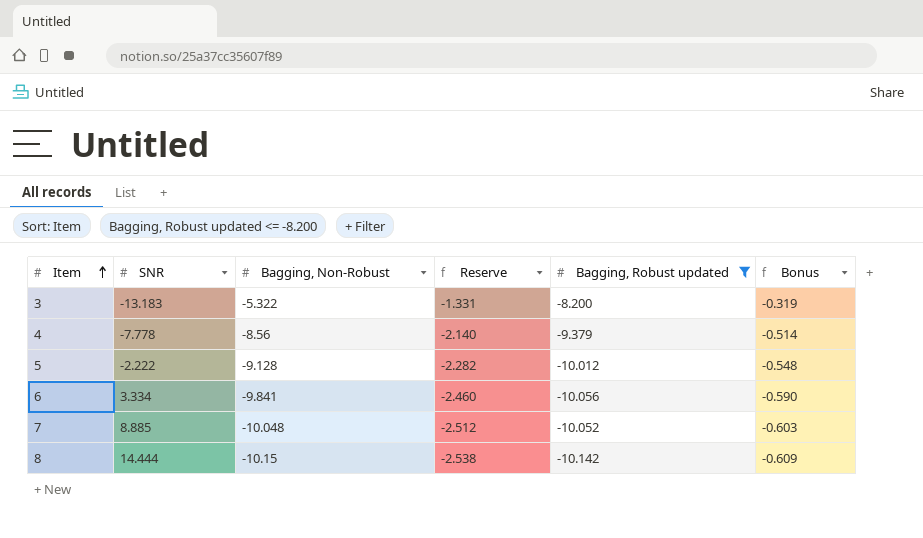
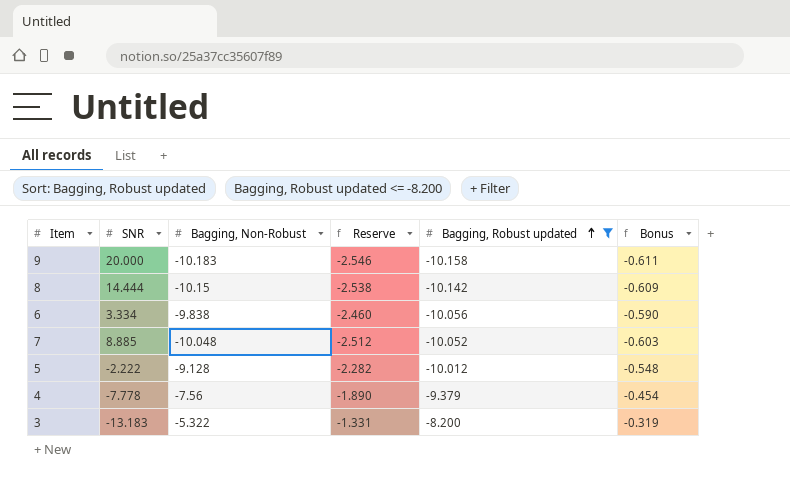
row order: Item ascending -> Bagging, Robust updated ascending
row 9: none -> 20.000 | -10.183 | -2.546 | -10.158 | -0.611
6 | Bagging, Non-Robust: -9.841 -> -9.838
4 | Bagging, Non-Robust: -8.56 -> -7.56
4 | Reserve: -2.140 -> -1.890
4 | Bonus: -0.514 -> -0.454

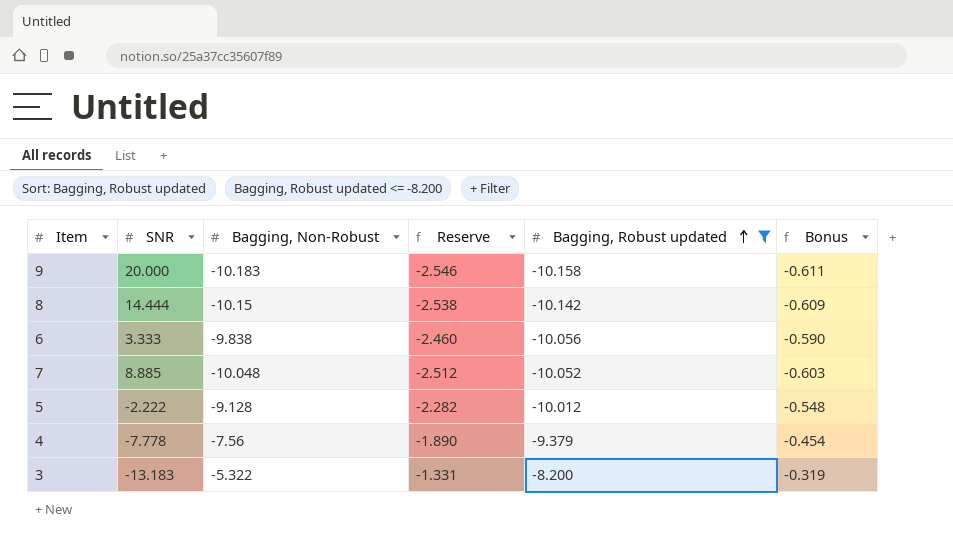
6 | SNR: 3.334 -> 3.333

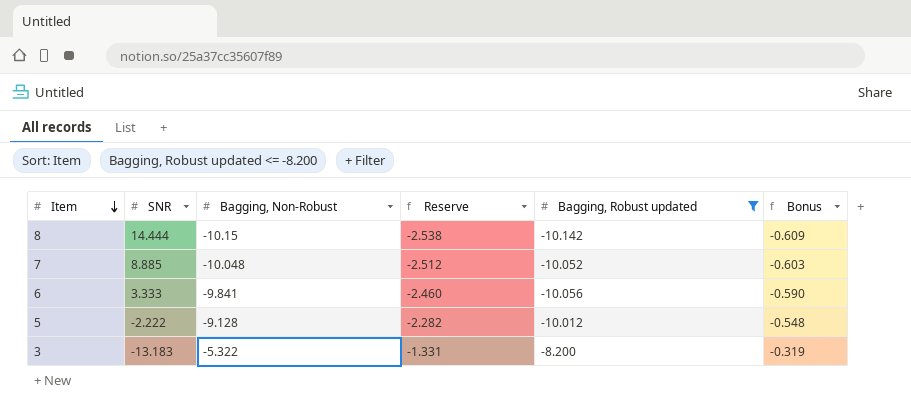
row order: Bagging, Robust updated ascending -> Item descending
row 9: 20.000 | -10.183 | -2.546 | -10.158 | -0.611 -> none
row 4: -7.778 | -7.56 | -1.890 | -9.379 | -0.454 -> none
6 | Bagging, Non-Robust: -9.838 -> -9.841

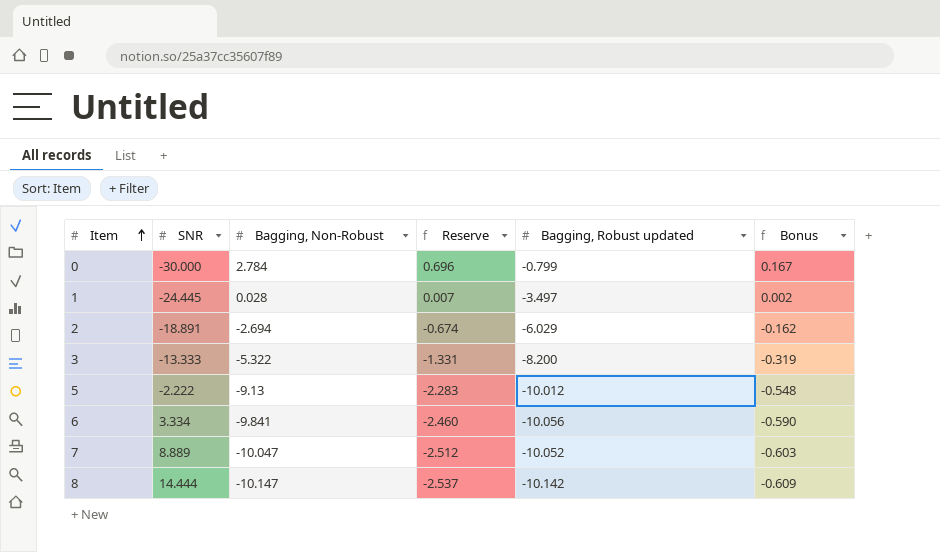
filter: Bagging, Robust updated <= -8.200 -> none
row order: Item descending -> Item ascending
3 | SNR: -13.183 -> -13.333
5 | Bagging, Non-Robust: -9.128 -> -9.13
5 | Reserve: -2.282 -> -2.283
6 | SNR: 3.333 -> 3.334
7 | SNR: 8.885 -> 8.889
7 | Bagging, Non-Robust: -10.048 -> -10.047
8 | Bagging, Non-Robust: -10.15 -> -10.147
8 | Reserve: -2.538 -> -2.537

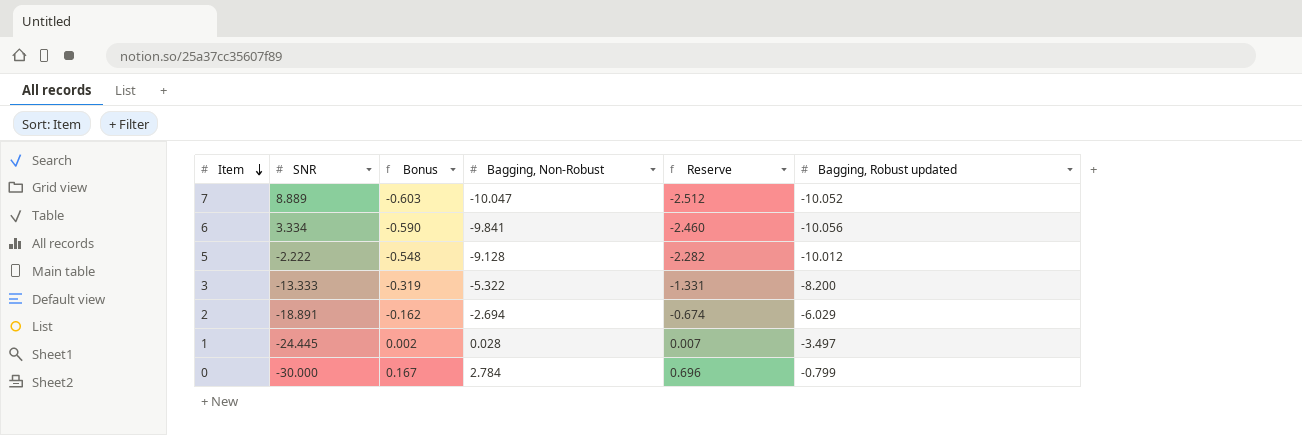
row order: Item ascending -> Item descending
column Bonus | position: 6 -> 3
row 8: 14.444 | -10.147 | -2.537 | -10.142 | -0.609 -> none
5 | Bagging, Non-Robust: -9.13 -> -9.128
5 | Reserve: -2.283 -> -2.282

